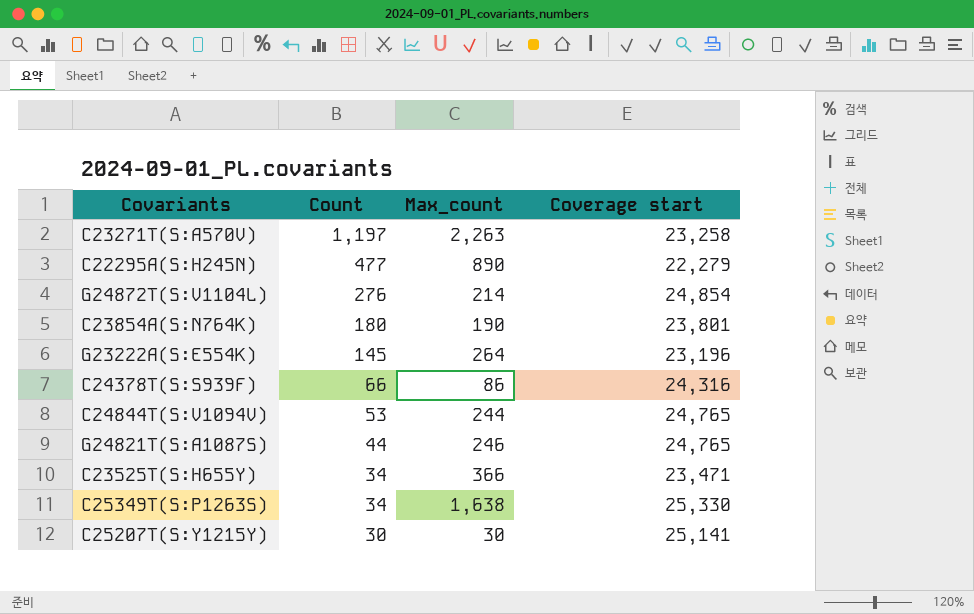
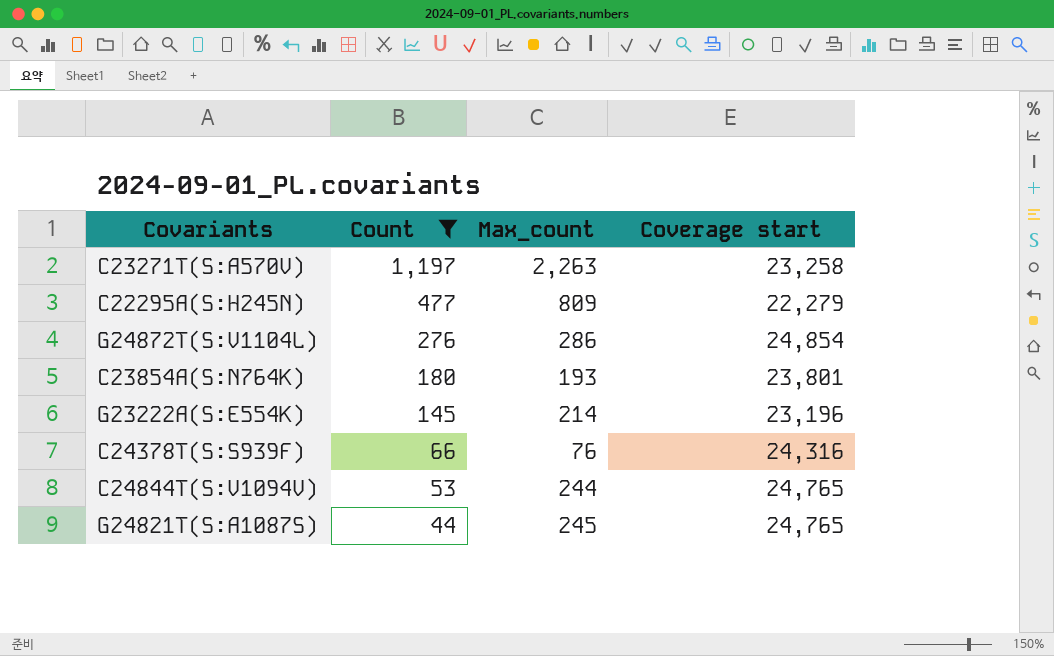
filter: none -> Count >= 44
C22295A(S:H245N) | Max_count: 890 -> 809
G24872T(S:V1104L) | Max_count: 214 -> 286
C23854A(S:N764K) | Max_count: 190 -> 193
G23222A(S:E554K) | Max_count: 264 -> 214
C24378T(S:S939F) | Max_count: 86 -> 76
G24821T(S:A1087S) | Max_count: 246 -> 245

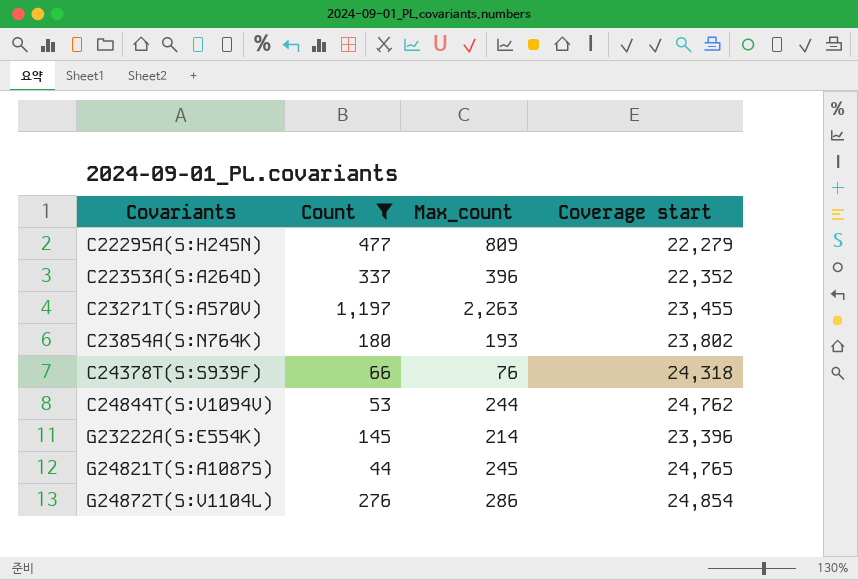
row order: Count descending -> Covariants ascending
row C22353A(S:A264D): none -> 337 | 396 | 22,352
C23271T(S:A570V) | Coverage start: 23,258 -> 23,455
C23854A(S:N764K) | Coverage start: 23,801 -> 23,802
C24378T(S:S939F) | Coverage start: 24,316 -> 24,318
C24844T(S:V1094V) | Coverage start: 24,765 -> 24,762
G23222A(S:E554K) | Coverage start: 23,196 -> 23,396

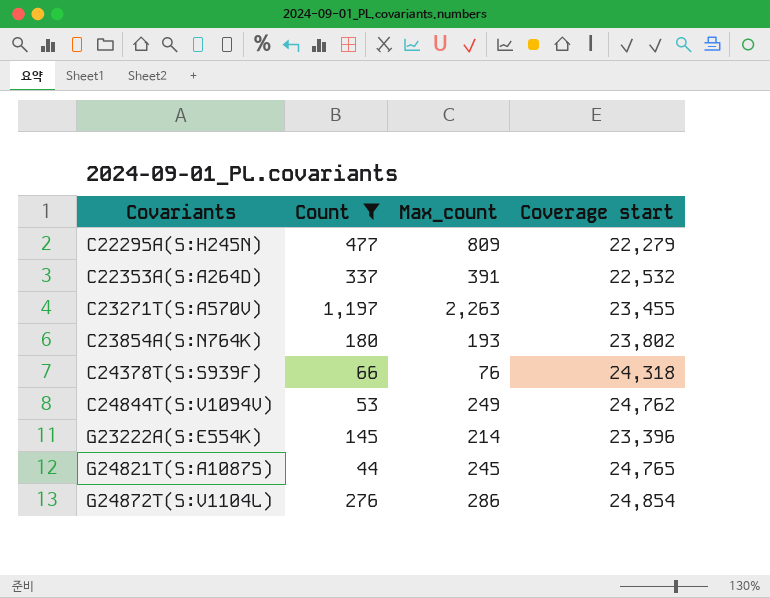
C22353A(S:A264D) | Max_count: 396 -> 391
C22353A(S:A264D) | Coverage start: 22,352 -> 22,532
C24844T(S:V1094V) | Max_count: 244 -> 249

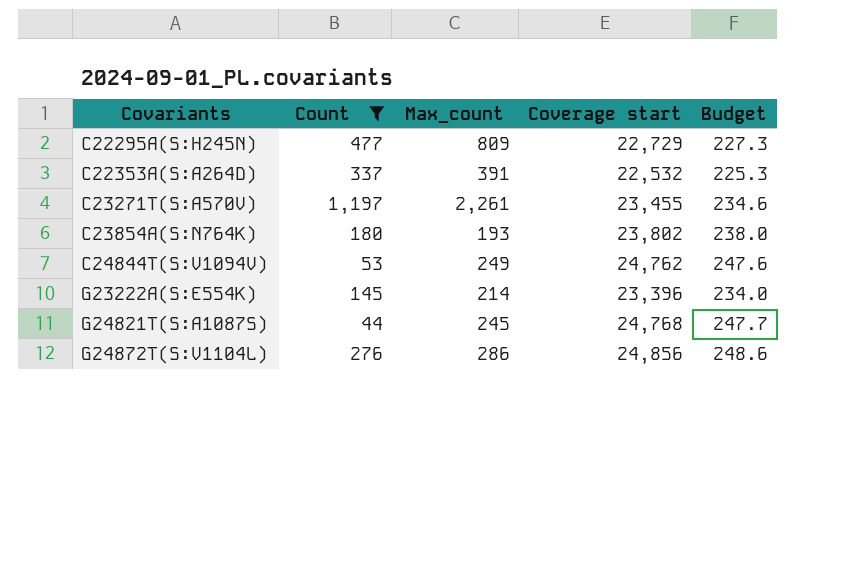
column Budget | formula: none -> [Coverage start] * 0.01
row C24378T(S:S939F): 66 | 76 | 24,318 -> none
C22295A(S:H245N) | Coverage start: 22,279 -> 22,729
C23271T(S:A570V) | Max_count: 2,263 -> 2,261
G24821T(S:A1087S) | Coverage start: 24,765 -> 24,768
G24872T(S:V1104L) | Coverage start: 24,854 -> 24,856

